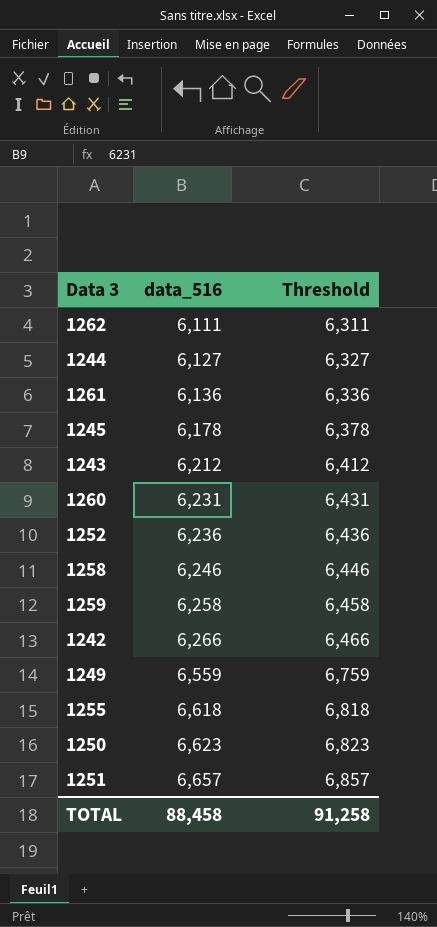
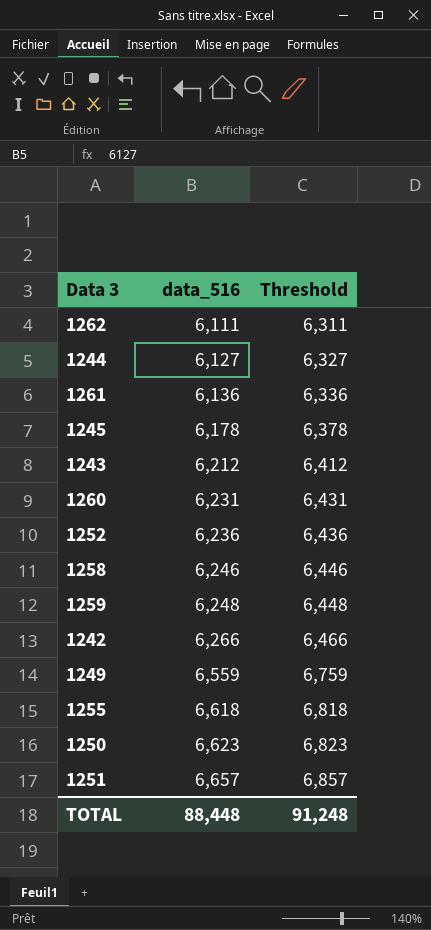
1259 | data_516: 6,258 -> 6,248
1259 | Threshold: 6,458 -> 6,448
TOTAL | data_516: 88,458 -> 88,448
TOTAL | Threshold: 91,258 -> 91,248

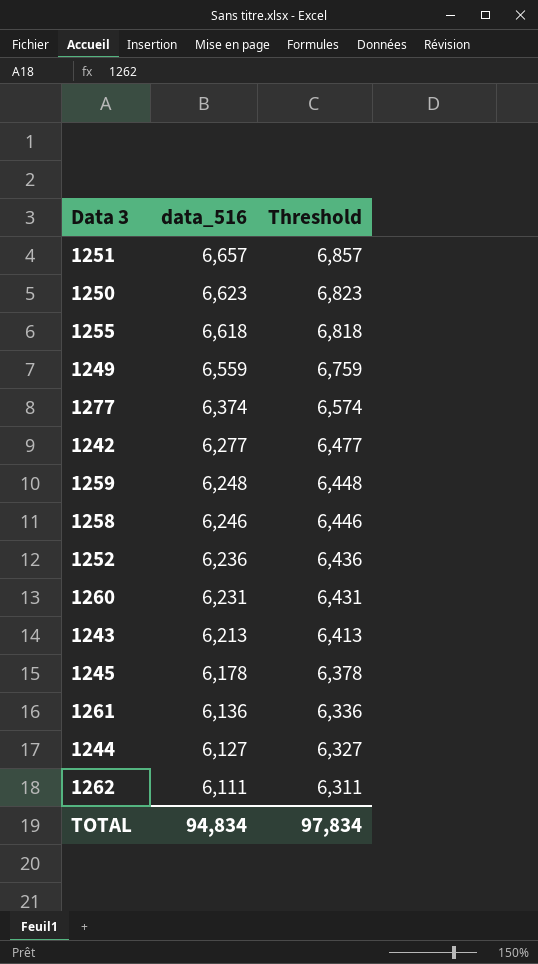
row order: data_516 ascending -> data_516 descending
row 1277: none -> 6,374 | 6,574
1242 | data_516: 6,266 -> 6,277
1242 | Threshold: 6,466 -> 6,477
1243 | data_516: 6,212 -> 6,213
1243 | Threshold: 6,412 -> 6,413
TOTAL | data_516: 88,448 -> 94,834
TOTAL | Threshold: 91,248 -> 97,834

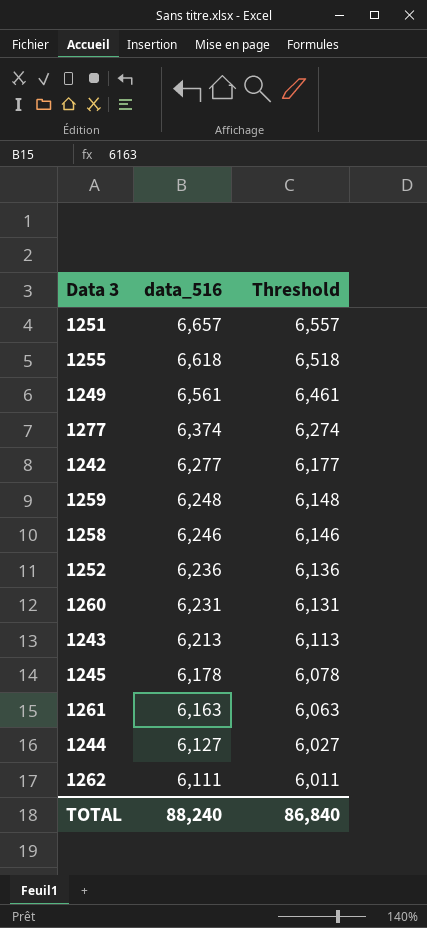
column Threshold | formula: [data_516] + 200 -> [data_516] - 100
row 1250: 6,623 | 6,823 -> none
1249 | data_516: 6,559 -> 6,561
1261 | data_516: 6,136 -> 6,163
TOTAL | data_516: 94,834 -> 88,240
TOTAL | Threshold: 97,834 -> 86,840

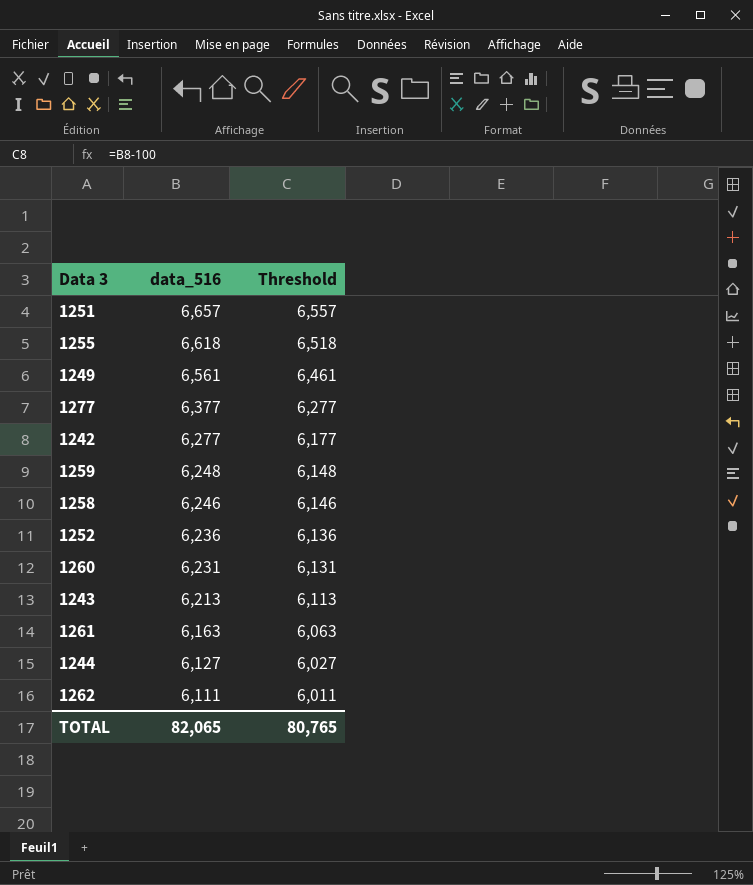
row 1245: 6,178 | 6,078 -> none
1277 | data_516: 6,374 -> 6,377
1277 | Threshold: 6,274 -> 6,277
TOTAL | data_516: 88,240 -> 82,065
TOTAL | Threshold: 86,840 -> 80,765

